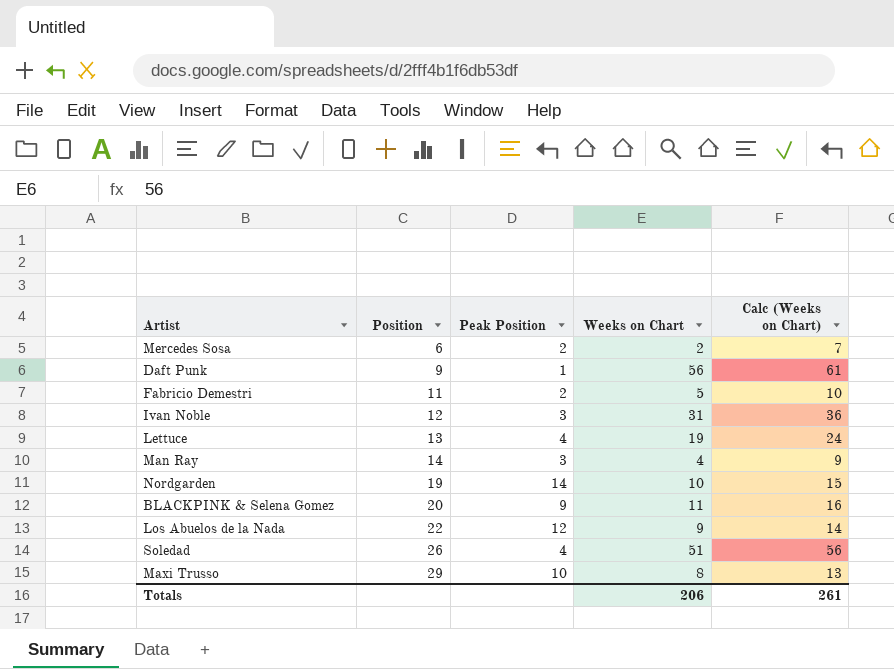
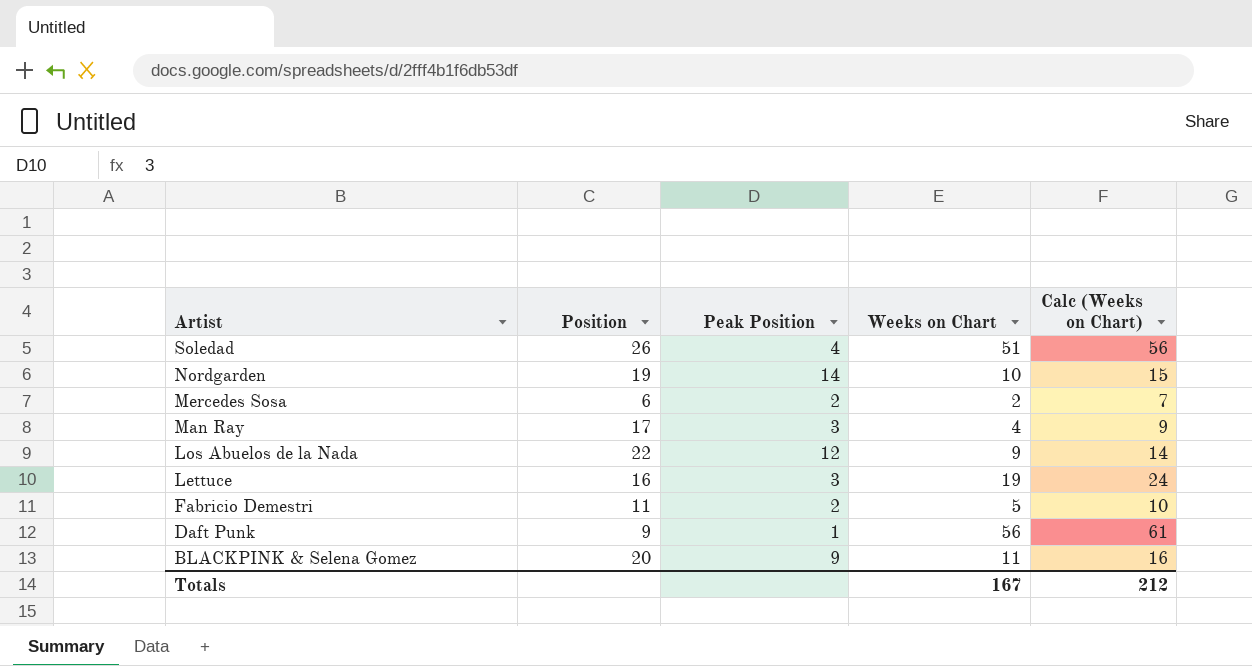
row order: Position ascending -> Artist descending
row Ivan Noble: 12 | 3 | 31 | 36 -> none
row Maxi Trusso: 29 | 10 | 8 | 13 -> none
Man Ray | Position: 14 -> 17
Lettuce | Position: 13 -> 16
Lettuce | Peak Position: 4 -> 3
Totals | Weeks on Chart: 206 -> 167
Totals | Calc (Weeks on Chart): 261 -> 212

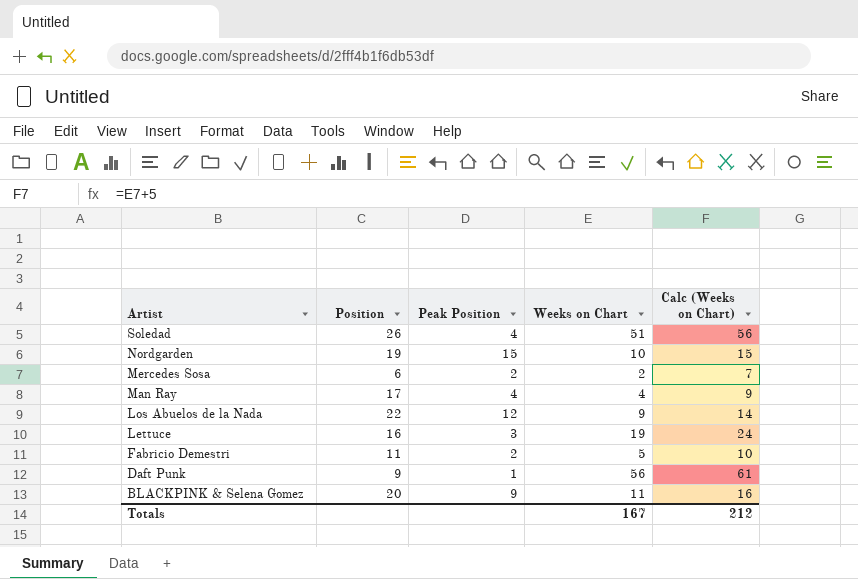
Nordgarden | Peak Position: 14 -> 15
Man Ray | Peak Position: 3 -> 4

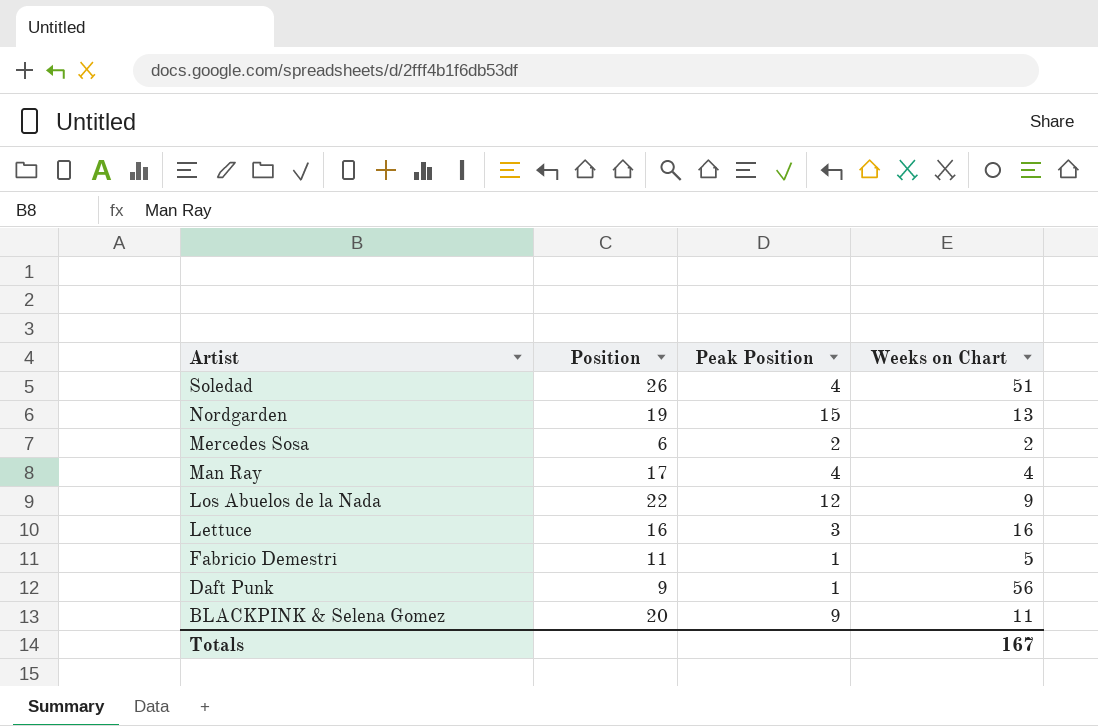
column Calc (Weeks on Chart) | formula: [Weeks on Chart] + 5 -> none
Nordgarden | Weeks on Chart: 10 -> 13
Lettuce | Weeks on Chart: 19 -> 16
Fabricio Demestri | Peak Position: 2 -> 1

